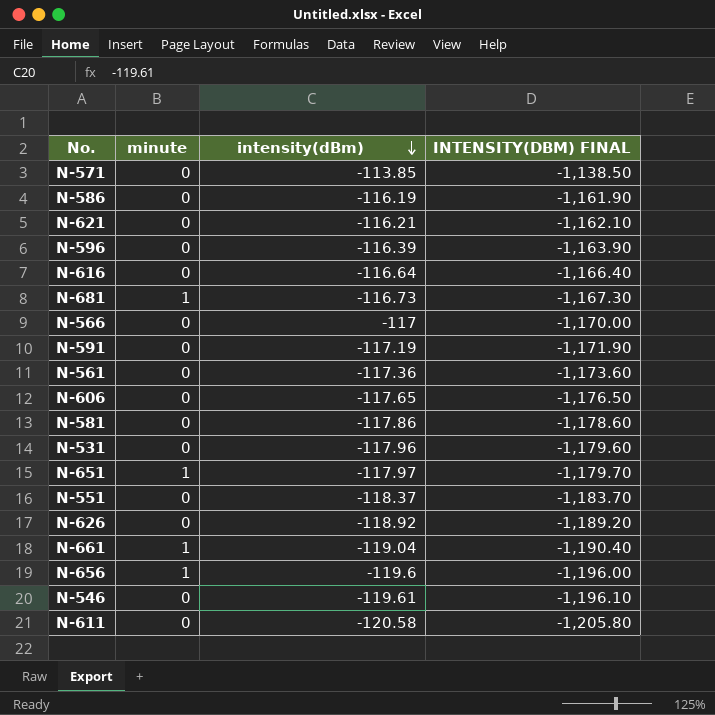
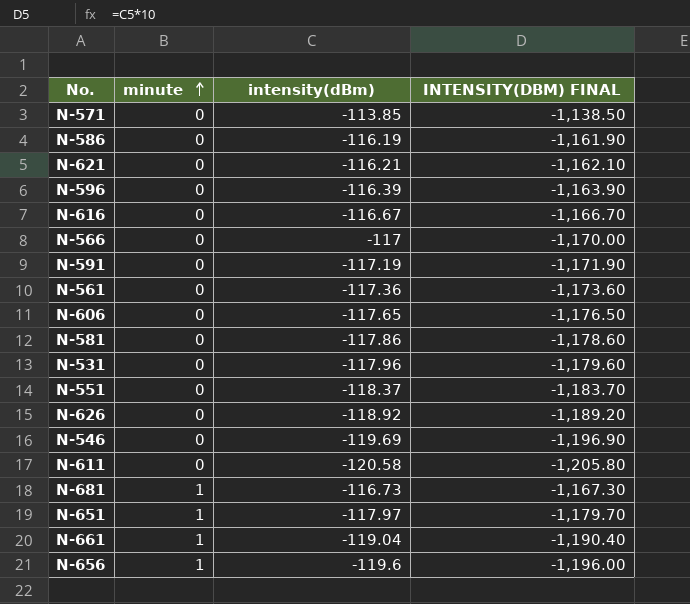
row order: intensity(dBm) descending -> minute ascending
N-616 | intensity(dBm): -116.64 -> -116.67
N-616 | INTENSITY(DBM) FINAL: -1,166.40 -> -1,166.70
N-546 | intensity(dBm): -119.61 -> -119.69
N-546 | INTENSITY(DBM) FINAL: -1,196.10 -> -1,196.90

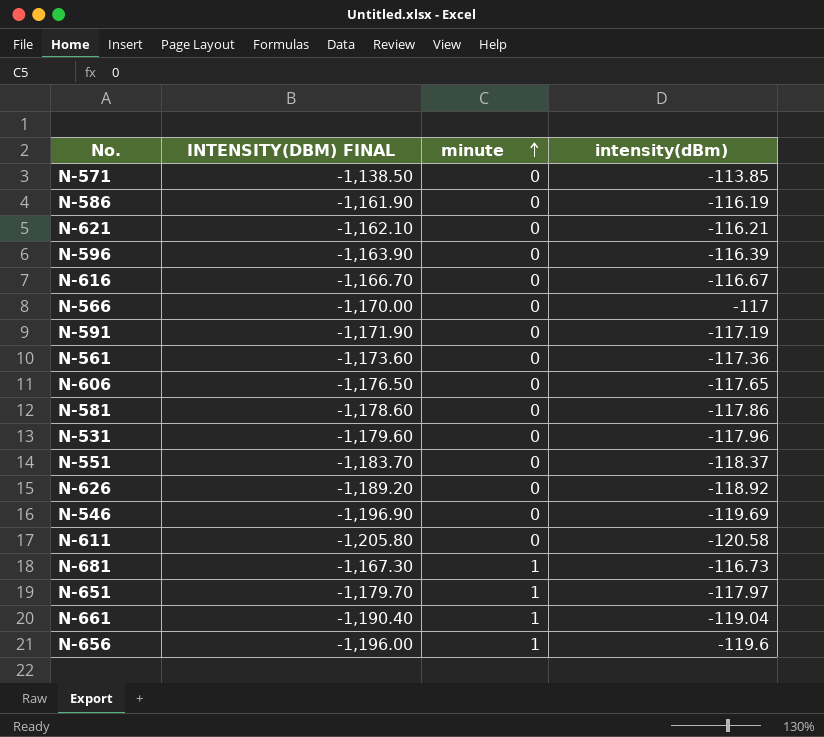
column INTENSITY(DBM) FINAL | position: 4 -> 2

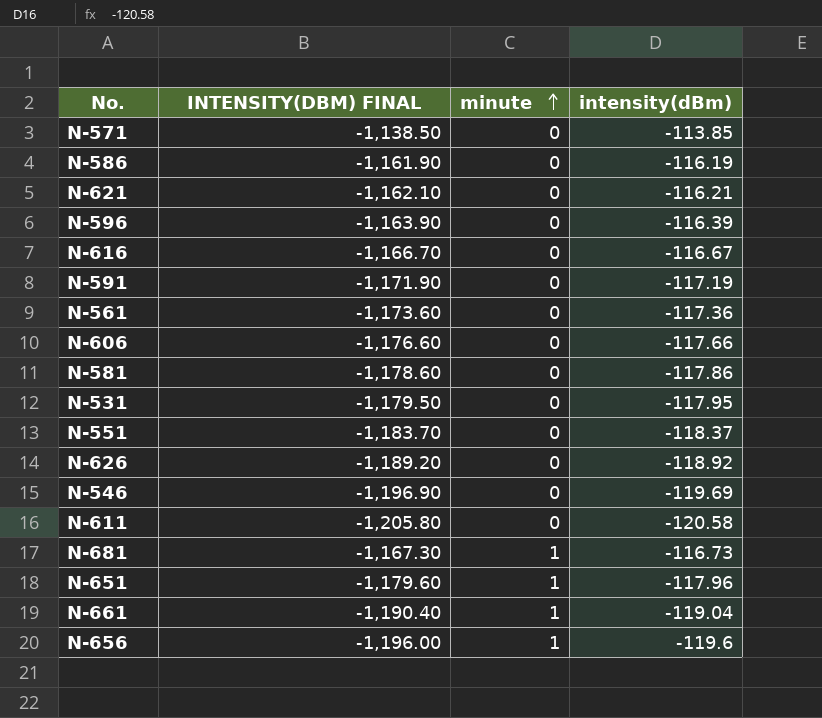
row N-566: -1,170.00 | 0 | -117 -> none
N-606 | INTENSITY(DBM) FINAL: -1,176.50 -> -1,176.60
N-606 | intensity(dBm): -117.65 -> -117.66
N-531 | INTENSITY(DBM) FINAL: -1,179.60 -> -1,179.50
N-531 | intensity(dBm): -117.96 -> -117.95
N-651 | INTENSITY(DBM) FINAL: -1,179.70 -> -1,179.60
N-651 | intensity(dBm): -117.97 -> -117.96

